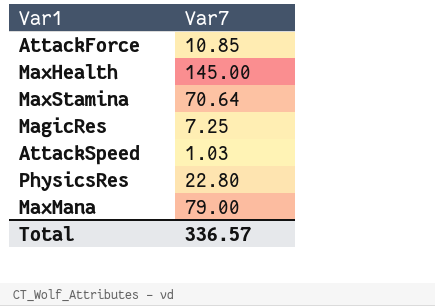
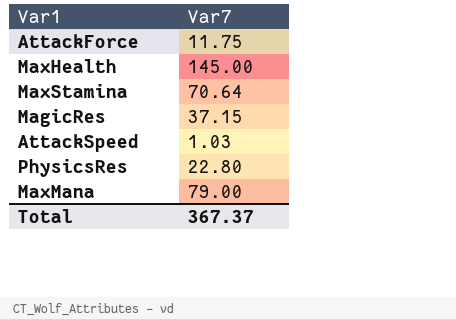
AttackForce | Var7: 10.85 -> 11.75
MagicRes | Var7: 7.25 -> 37.15
Total | Var7: 336.57 -> 367.37

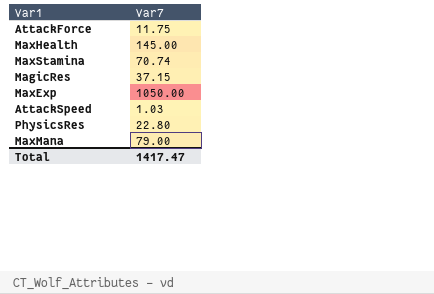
MaxStamina | Var7: 70.64 -> 70.74
row MaxExp: none -> 1050.00
Total | Var7: 367.37 -> 1417.47

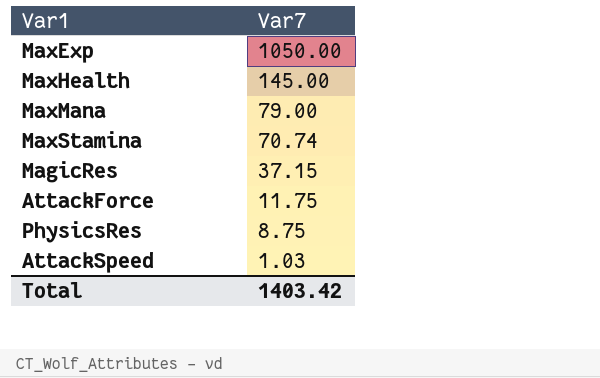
row order: none -> Var7 descending
PhysicsRes | Var7: 22.80 -> 8.75
Total | Var7: 1417.47 -> 1403.42

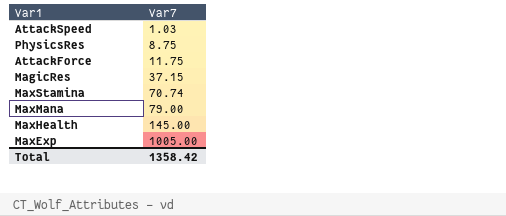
row order: Var7 descending -> Var7 ascending
MaxExp | Var7: 1050.00 -> 1005.00
Total | Var7: 1403.42 -> 1358.42

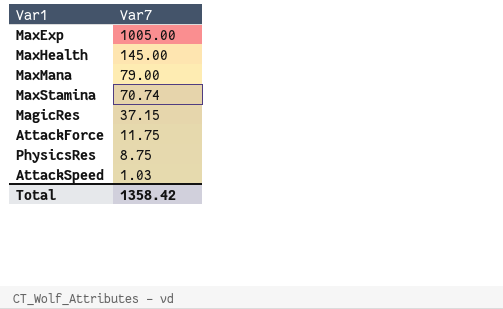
row order: Var7 ascending -> Var7 descending

